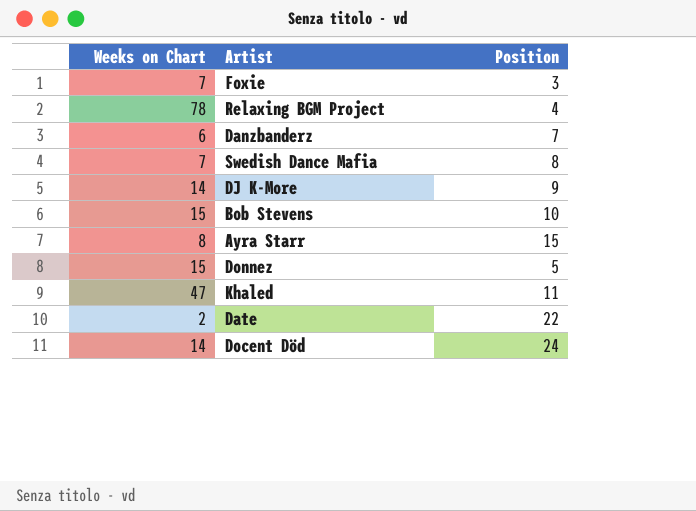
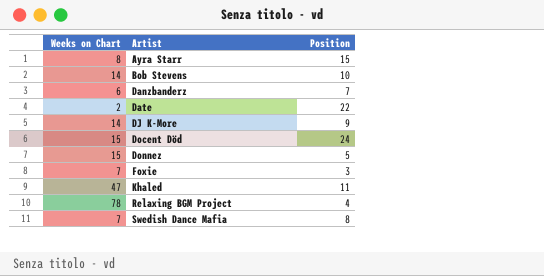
row order: none -> Artist ascending
Bob Stevens | Weeks on Chart: 15 -> 14
Docent Död | Weeks on Chart: 14 -> 15

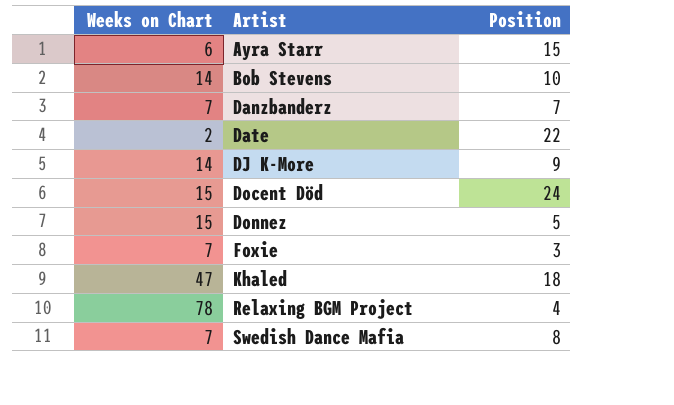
Ayra Starr | Weeks on Chart: 8 -> 6
Danzbanderz | Weeks on Chart: 6 -> 7
Khaled | Position: 11 -> 18

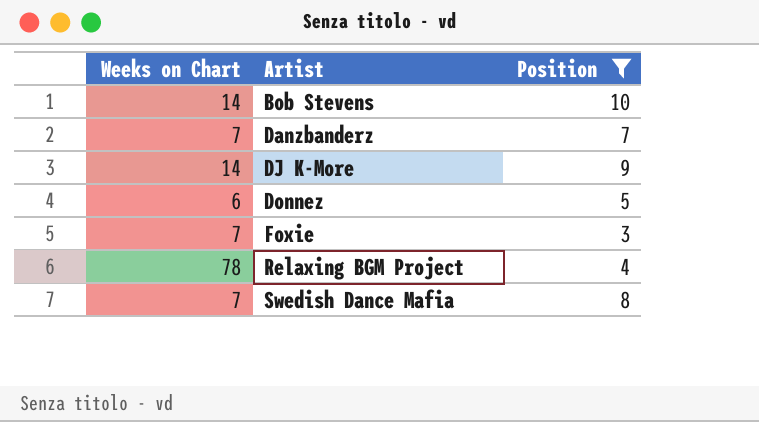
filter: none -> Position <= 10
Donnez | Weeks on Chart: 15 -> 6

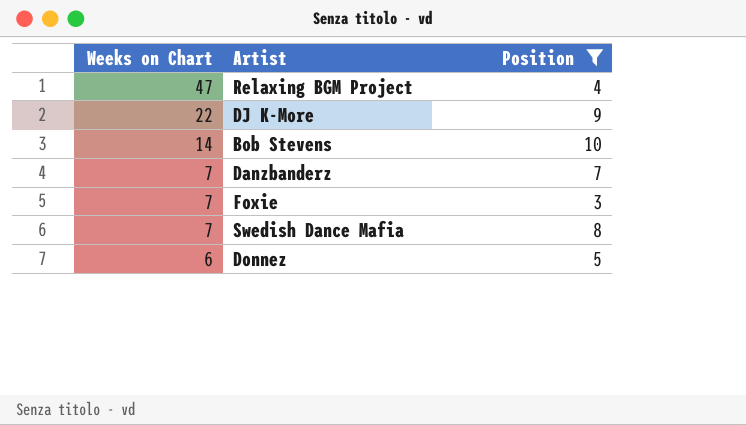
row order: Artist ascending -> Weeks on Chart descending
Relaxing BGM Project | Weeks on Chart: 78 -> 47
DJ K-More | Weeks on Chart: 14 -> 22

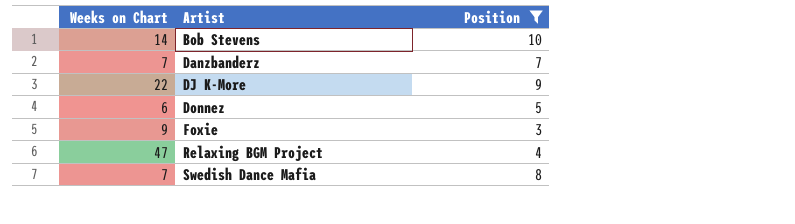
row order: Weeks on Chart descending -> Artist ascending
Foxie | Weeks on Chart: 7 -> 9

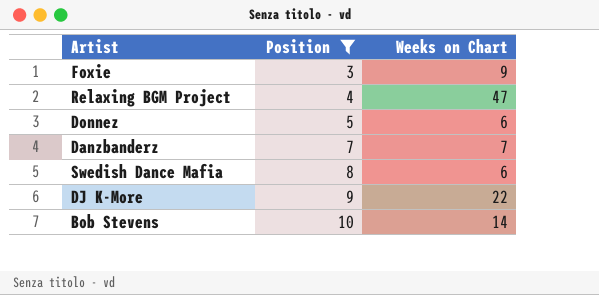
row order: Artist ascending -> Position ascending
column Weeks on Chart | position: 1 -> 3
Swedish Dance Mafia | Weeks on Chart: 7 -> 6

